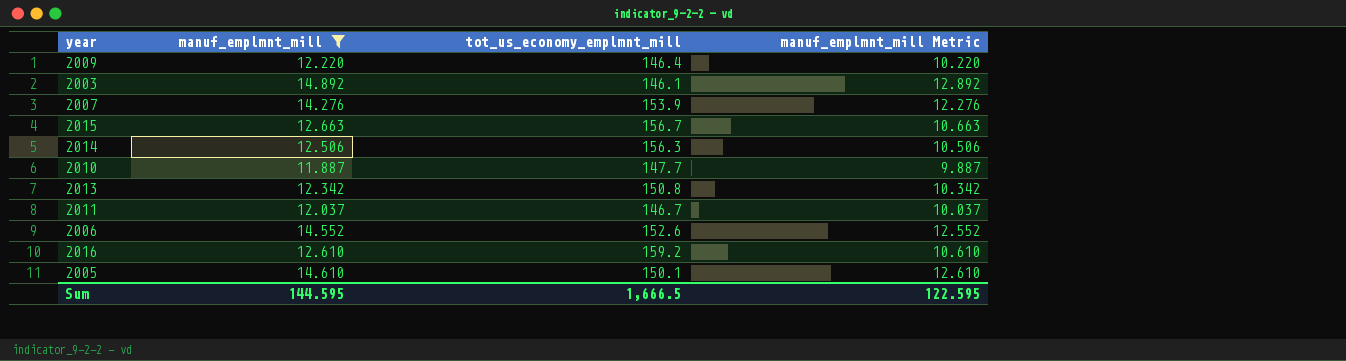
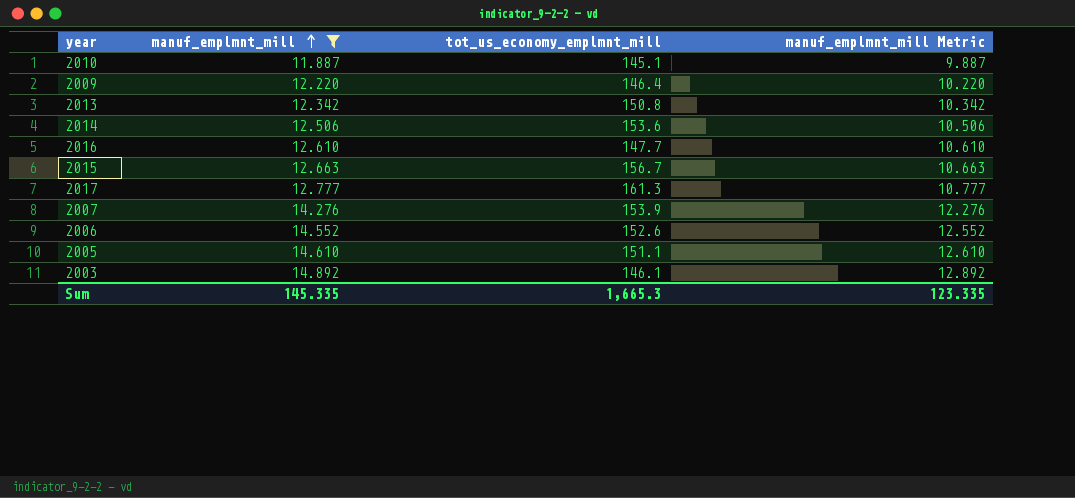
row order: none -> manuf_emplmnt_mill ascending
row 2011: 12.037 | 146.7 | 10.037 -> none
2010 | tot_us_economy_emplmnt_mill: 147.7 -> 145.1
2014 | tot_us_economy_emplmnt_mill: 156.3 -> 153.6
2016 | tot_us_economy_emplmnt_mill: 159.2 -> 147.7
row 2017: none -> 12.777 | 161.3 | 10.777
2005 | tot_us_economy_emplmnt_mill: 150.1 -> 151.1
Sum | manuf_emplmnt_mill: 144.595 -> 145.335
Sum | tot_us_economy_emplmnt_mill: 1,666.5 -> 1,665.3
Sum | manuf_emplmnt_mill Metric: 122.595 -> 123.335

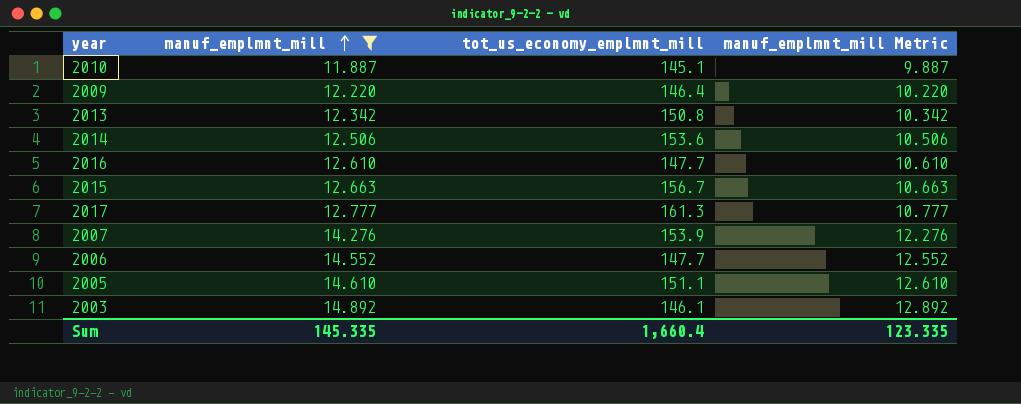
2006 | tot_us_economy_emplmnt_mill: 152.6 -> 147.7
Sum | tot_us_economy_emplmnt_mill: 1,665.3 -> 1,660.4

